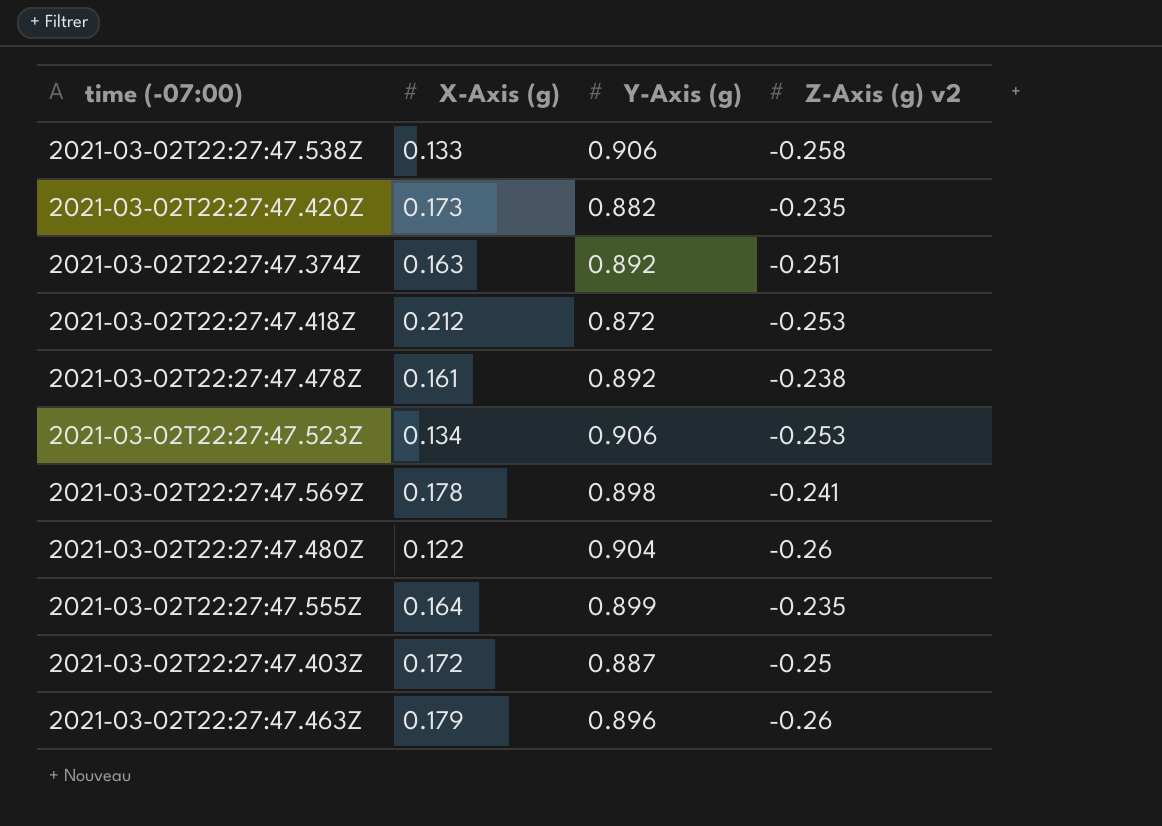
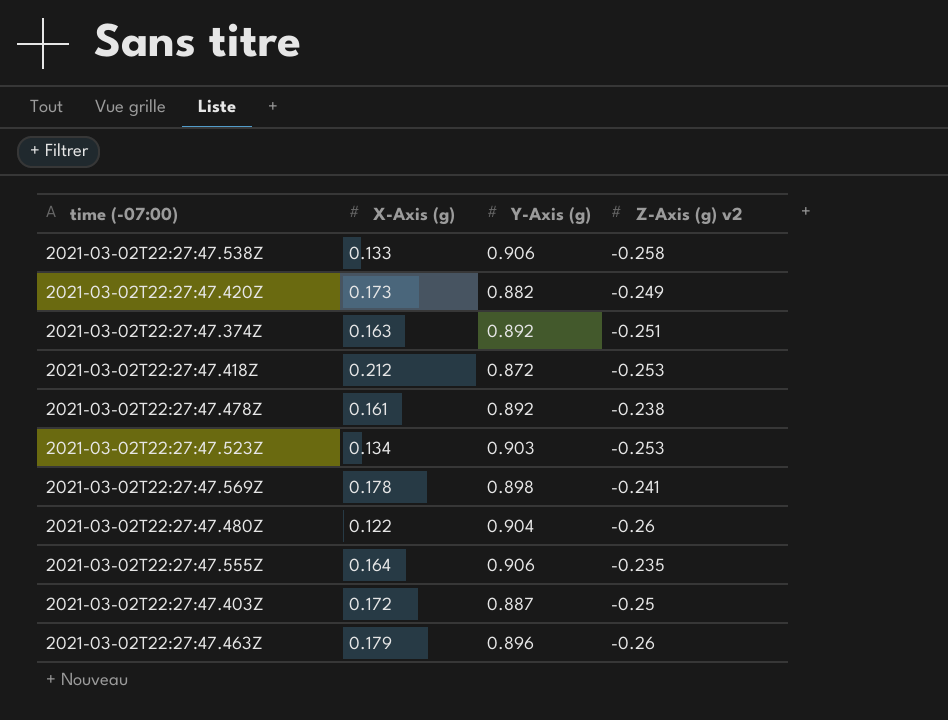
2021-03-02T22:27:47.420Z | Z-Axis (g) v2: -0.235 -> -0.249
2021-03-02T22:27:47.523Z | Y-Axis (g): 0.906 -> 0.903
2021-03-02T22:27:47.555Z | Y-Axis (g): 0.899 -> 0.906

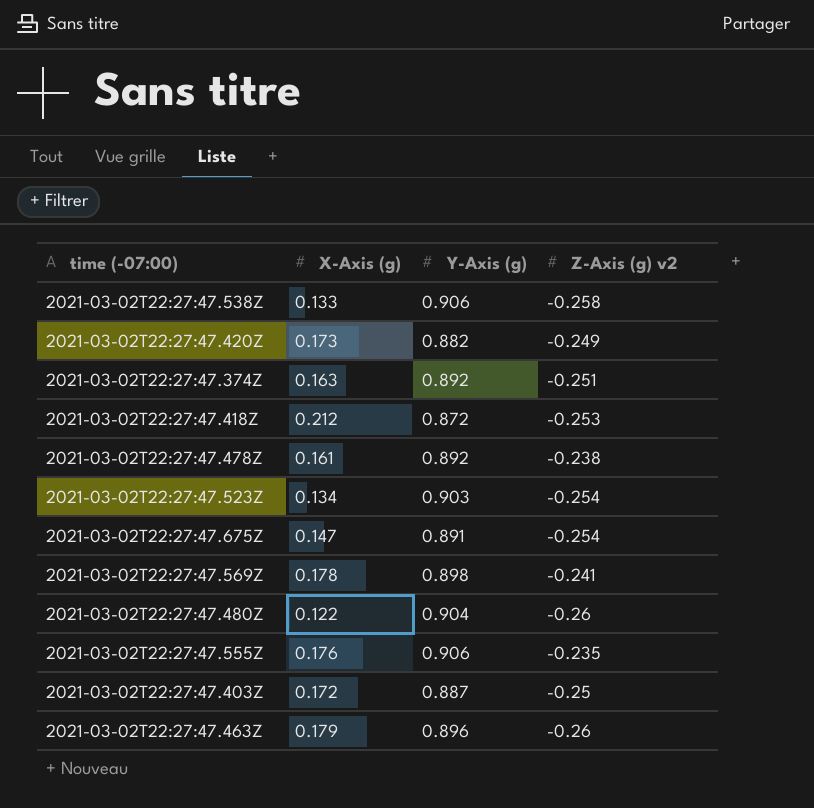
2021-03-02T22:27:47.523Z | Z-Axis (g) v2: -0.253 -> -0.254
row 2021-03-02T22:27:47.675Z: none -> 0.147 | 0.891 | -0.254
2021-03-02T22:27:47.555Z | X-Axis (g): 0.164 -> 0.176

